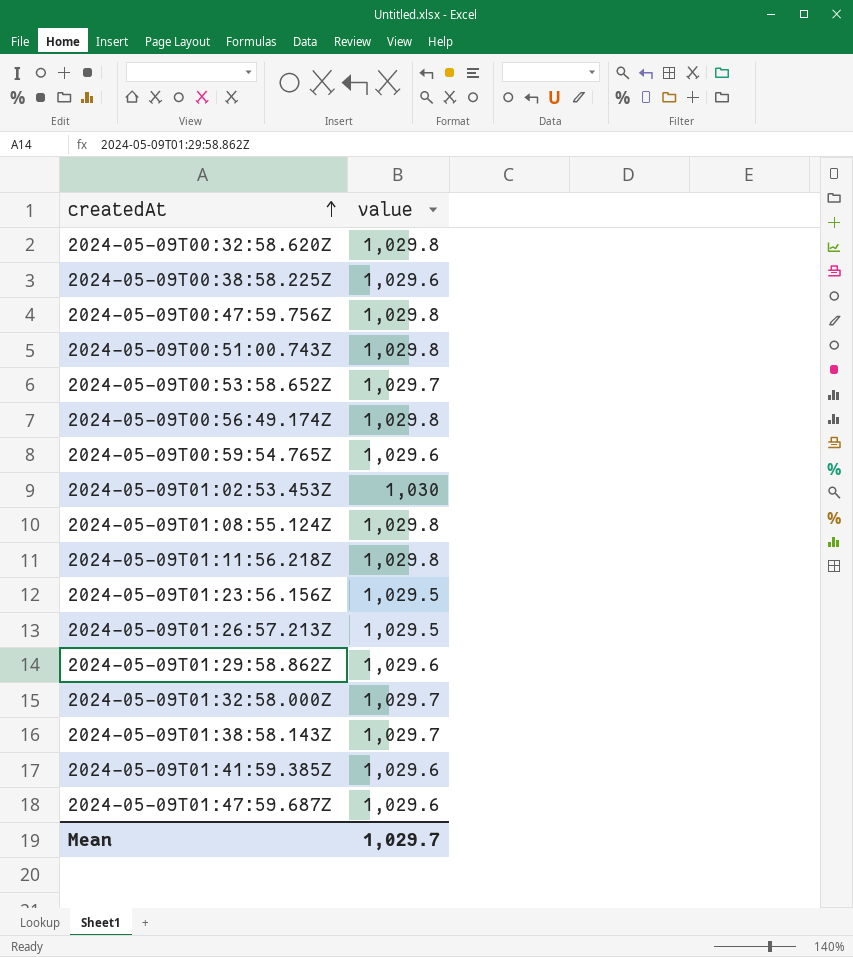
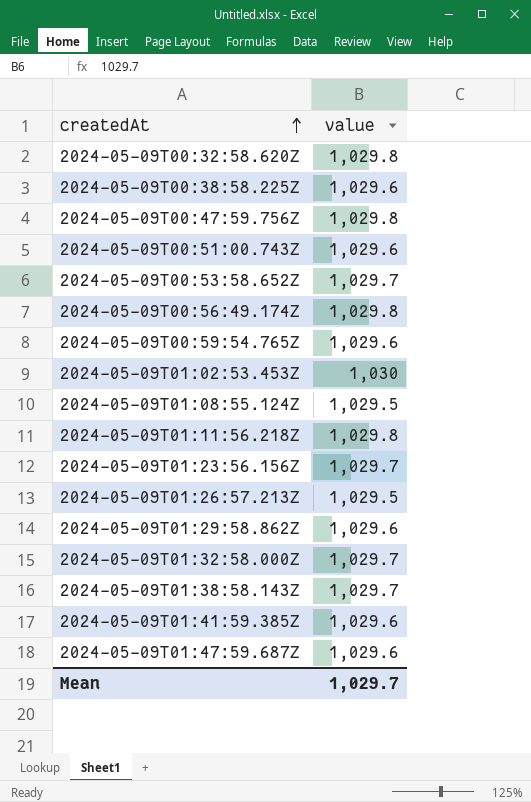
2024-05-09T00:51:00.743Z | value: 1,029.8 -> 1,029.6
2024-05-09T01:08:55.124Z | value: 1,029.8 -> 1,029.5
2024-05-09T01:23:56.156Z | value: 1,029.5 -> 1,029.7

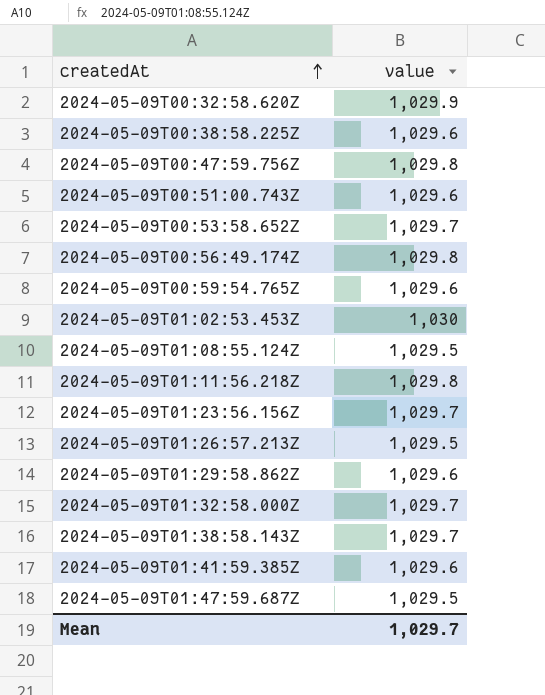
2024-05-09T00:32:58.620Z | value: 1,029.8 -> 1,029.9
2024-05-09T01:47:59.687Z | value: 1,029.6 -> 1,029.5

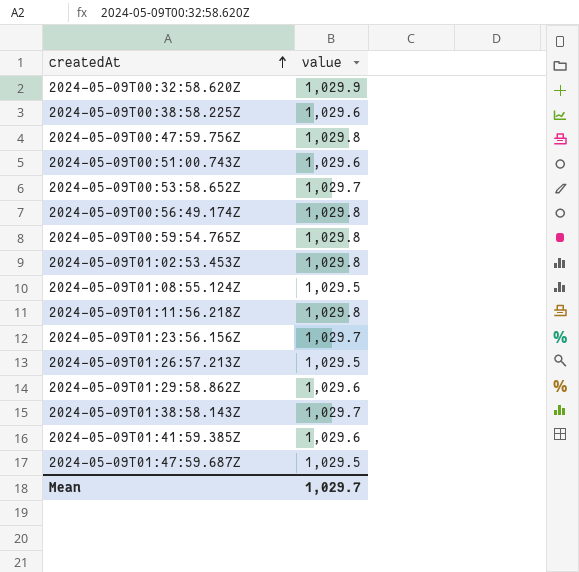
row 2024-05-09T01:32:58.000Z: 1,029.7 -> none
2024-05-09T00:59:54.765Z | value: 1,029.6 -> 1,029.8
2024-05-09T01:02:53.453Z | value: 1,030 -> 1,029.8

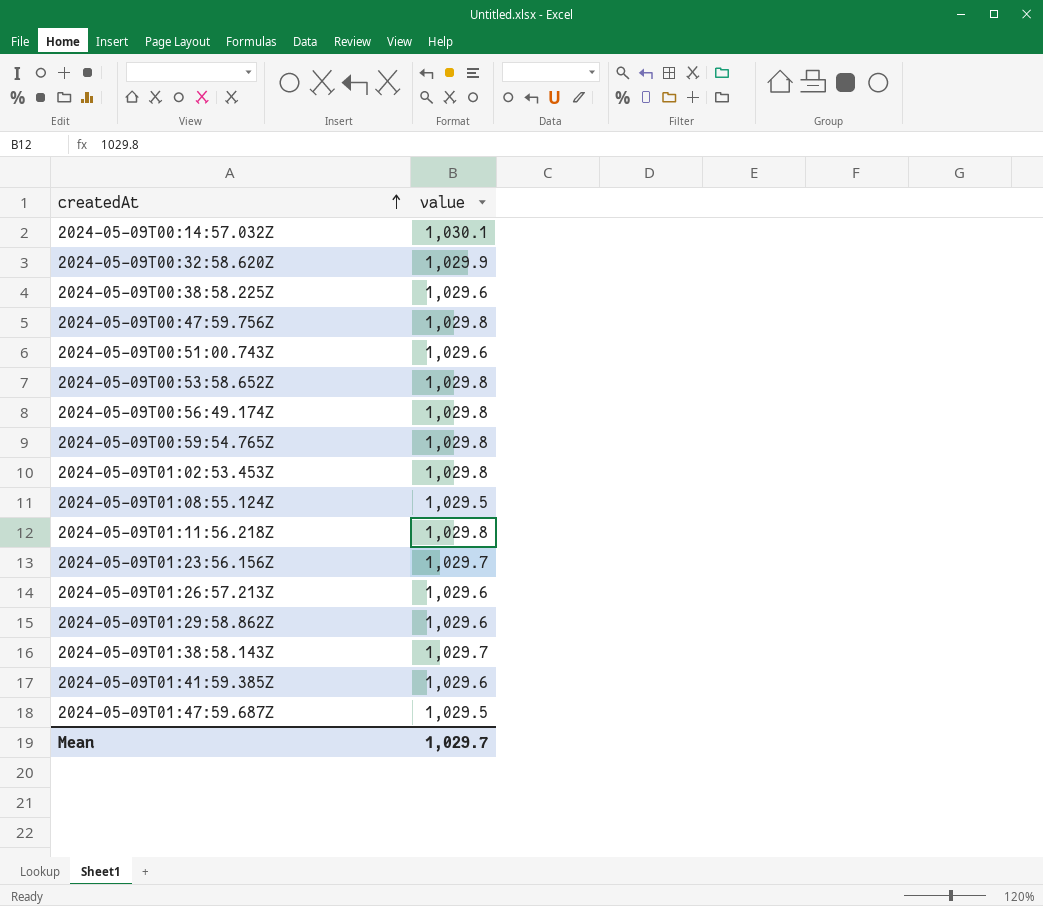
row 2024-05-09T00:14:57.032Z: none -> 1,030.1
2024-05-09T00:53:58.652Z | value: 1,029.7 -> 1,029.8
2024-05-09T01:26:57.213Z | value: 1,029.5 -> 1,029.6

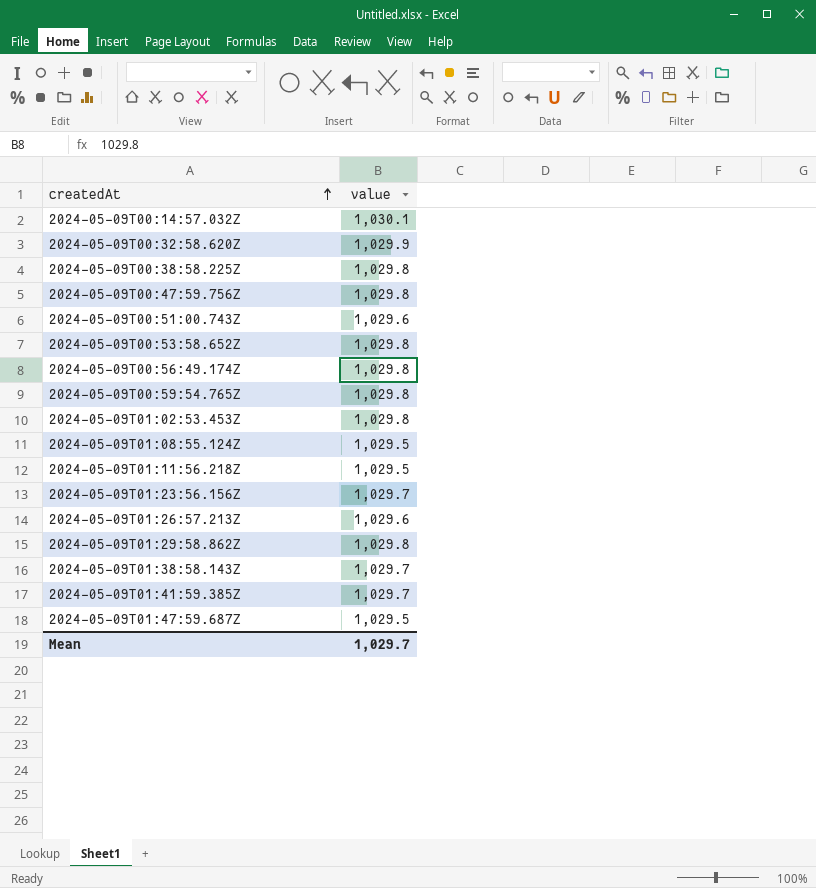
2024-05-09T00:38:58.225Z | value: 1,029.6 -> 1,029.8
2024-05-09T01:11:56.218Z | value: 1,029.8 -> 1,029.5
2024-05-09T01:29:58.862Z | value: 1,029.6 -> 1,029.8
2024-05-09T01:41:59.385Z | value: 1,029.6 -> 1,029.7

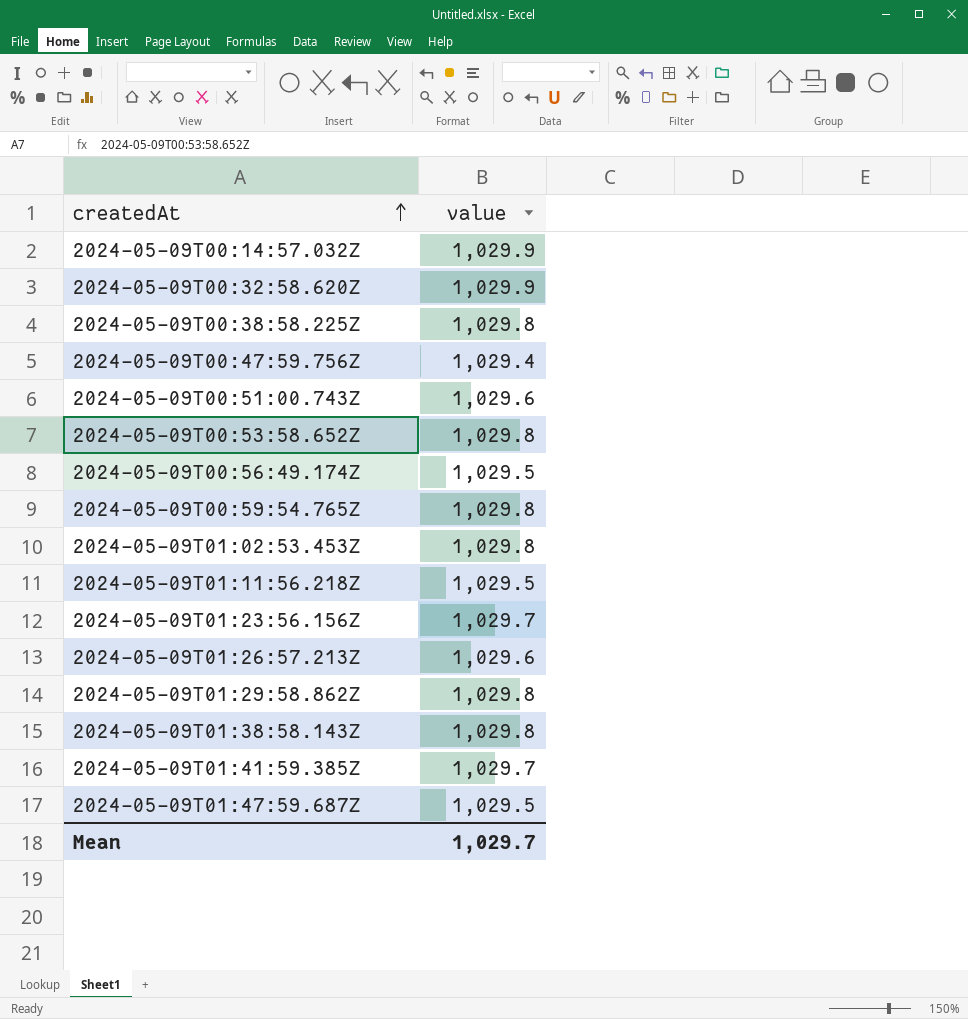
row 2024-05-09T01:08:55.124Z: 1,029.5 -> none
2024-05-09T00:14:57.032Z | value: 1,030.1 -> 1,029.9
2024-05-09T00:47:59.756Z | value: 1,029.8 -> 1,029.4
2024-05-09T00:56:49.174Z | value: 1,029.8 -> 1,029.5
2024-05-09T01:38:58.143Z | value: 1,029.7 -> 1,029.8

